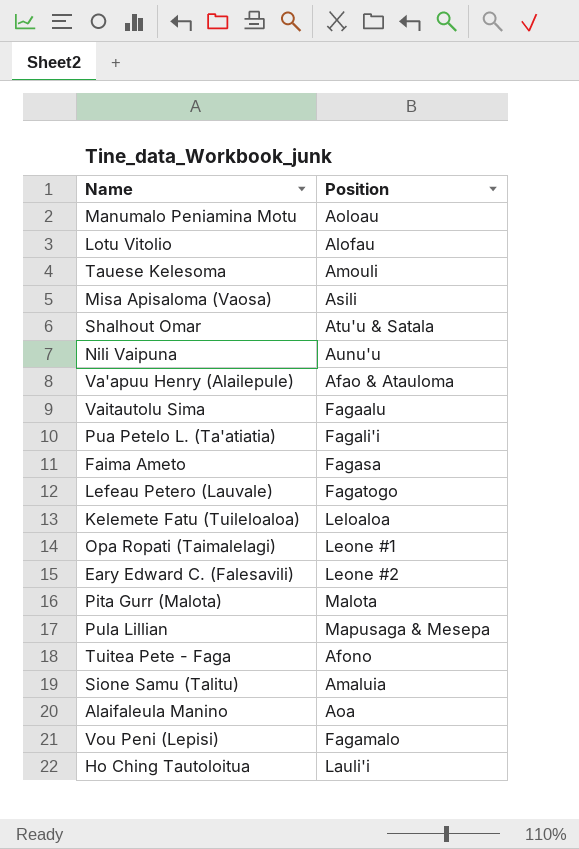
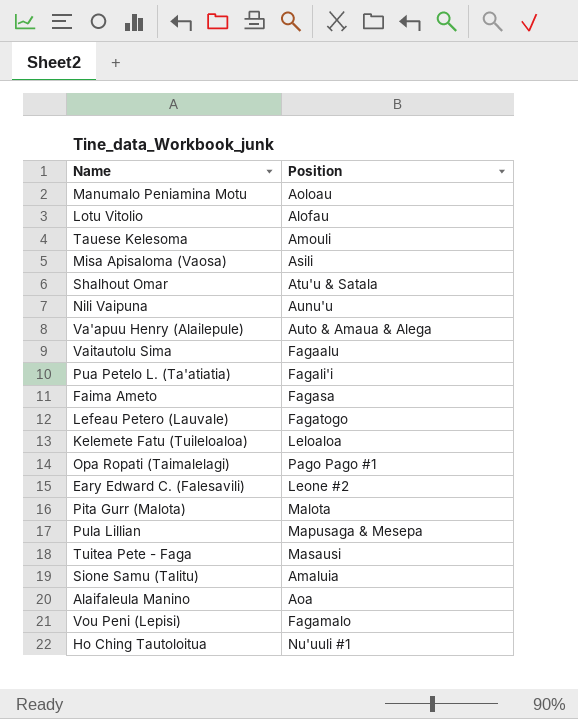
Va'apuu Henry (Alailepule) | Position: Afao & Atauloma -> Auto & Amaua & Alega
Opa Ropati (Taimalelagi) | Position: Leone #1 -> Pago Pago #1
Tuitea Pete - Faga | Position: Afono -> Masausi
Ho Ching Tautoloitua | Position: Lauli'i -> Nu'uuli #1

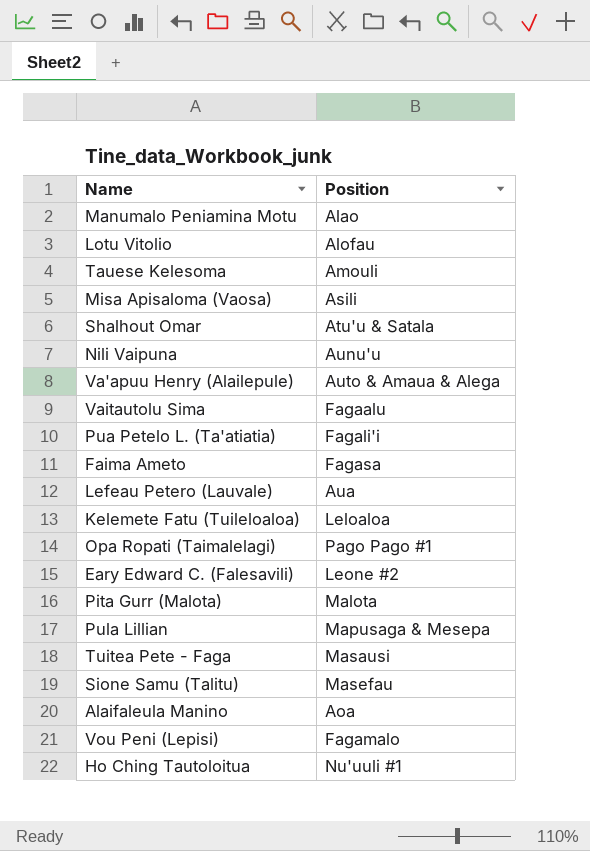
Manumalo Peniamina Motu | Position: Aoloau -> Alao
Lefeau Petero (Lauvale) | Position: Fagatogo -> Aua
Sione Samu (Talitu) | Position: Amaluia -> Masefau

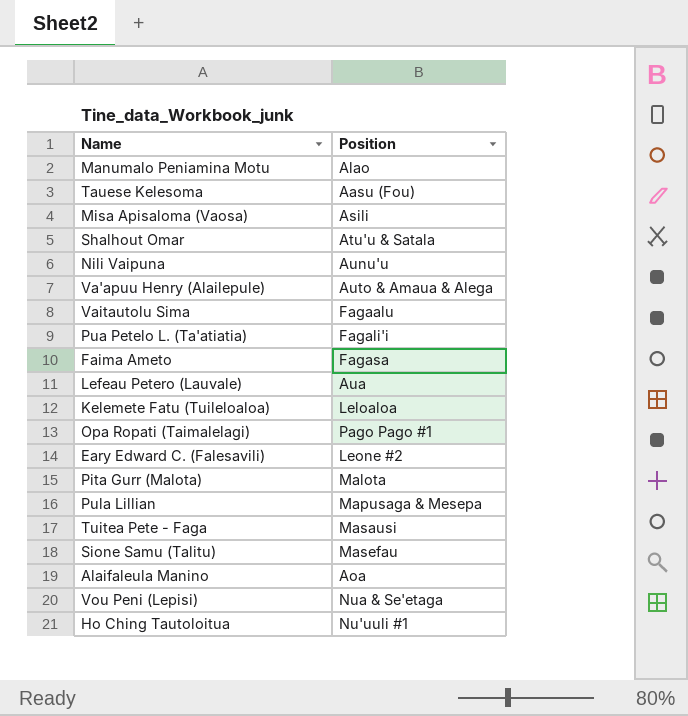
row Lotu Vitolio: Alofau -> none
Tauese Kelesoma | Position: Amouli -> Aasu (Fou)
Vou Peni (Lepisi) | Position: Fagamalo -> Nua & Se'etaga

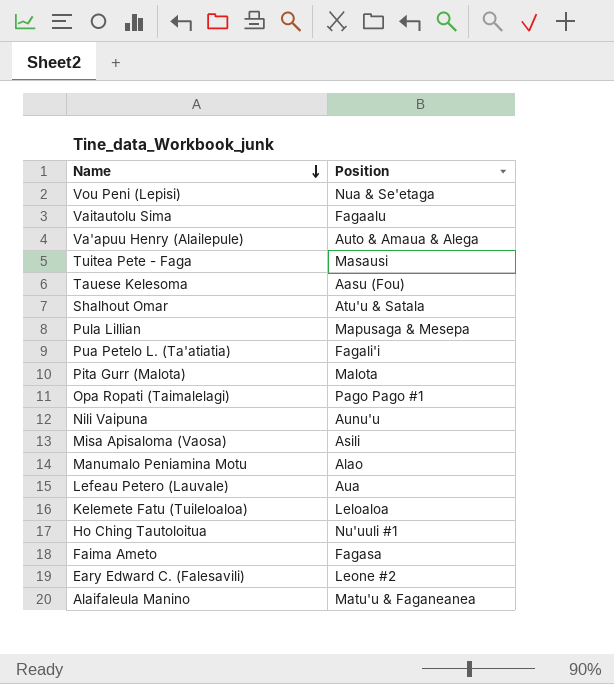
row order: none -> Name descending
row Sione Samu (Talitu): Masefau -> none
Alaifaleula Manino | Position: Aoa -> Matu'u & Faganeanea

